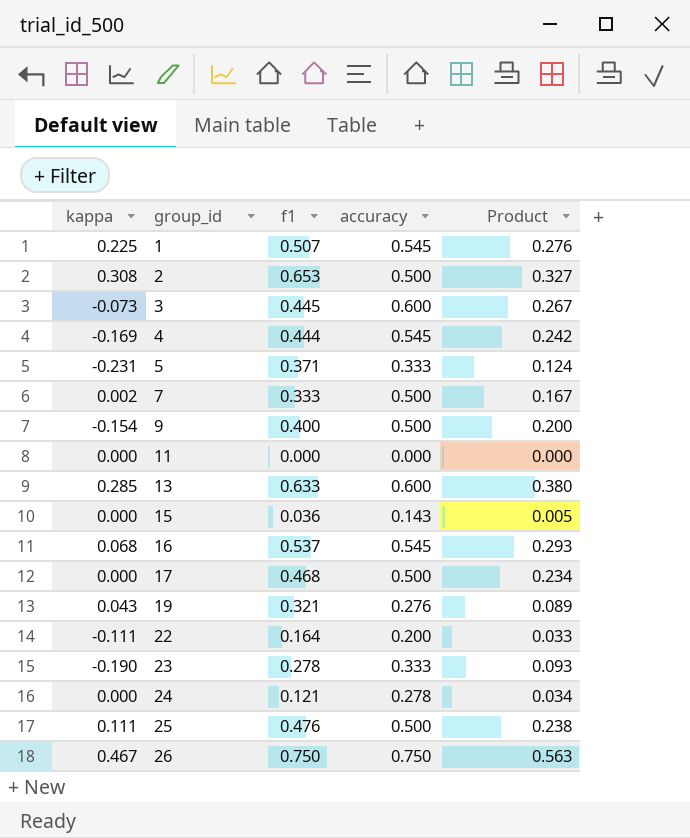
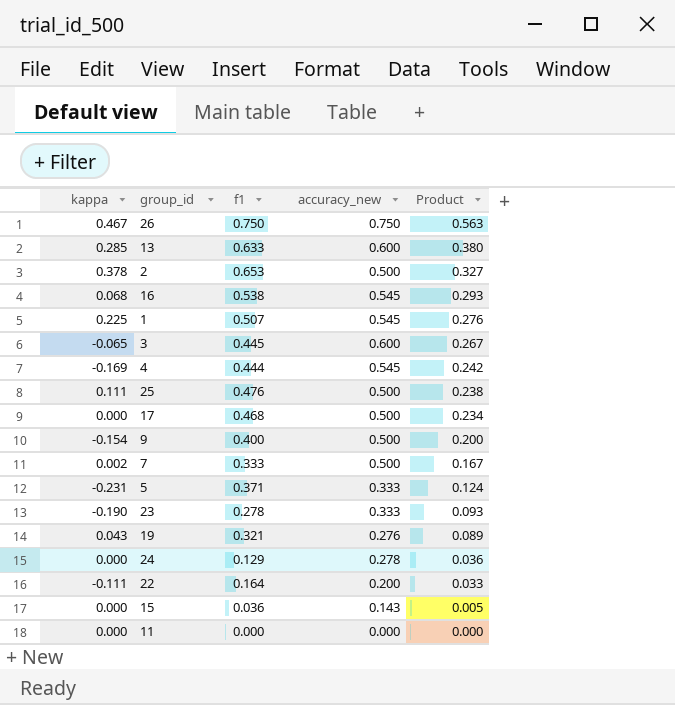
row order: group_id ascending -> Product descending
column name: accuracy -> accuracy_new
2 | kappa: 0.308 -> 0.378
16 | f1: 0.537 -> 0.538
3 | kappa: -0.073 -> -0.065
24 | f1: 0.121 -> 0.129
24 | Product: 0.034 -> 0.036

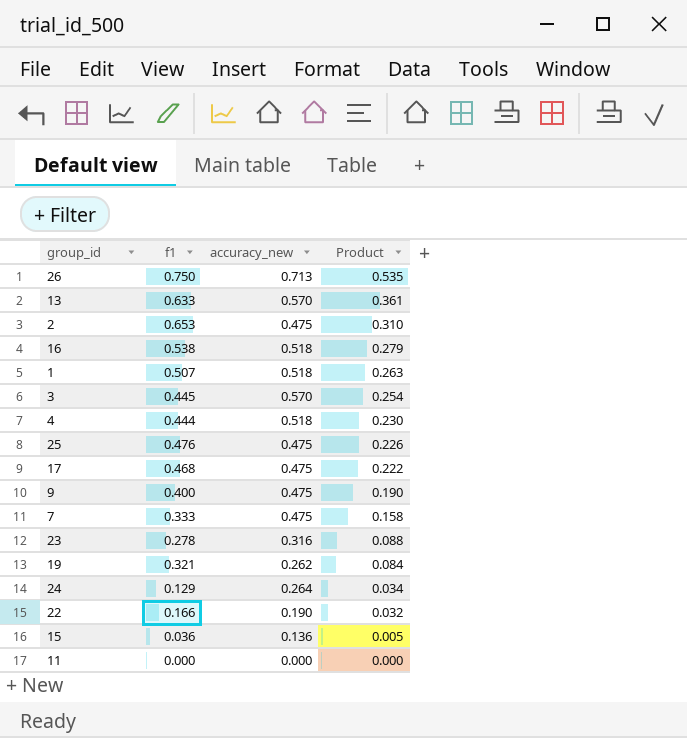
column kappa | position: 1 -> none
row 5: -0.231 | 0.371 | 0.333 | 0.124 -> none
26 | accuracy_new: 0.750 -> 0.713
26 | Product: 0.563 -> 0.535
13 | accuracy_new: 0.600 -> 0.570
13 | Product: 0.380 -> 0.361
2 | accuracy_new: 0.500 -> 0.475
2 | Product: 0.327 -> 0.310
16 | accuracy_new: 0.545 -> 0.518
16 | Product: 0.293 -> 0.279
1 | accuracy_new: 0.545 -> 0.518
1 | Product: 0.276 -> 0.263
3 | accuracy_new: 0.600 -> 0.570
3 | Product: 0.267 -> 0.254
4 | accuracy_new: 0.545 -> 0.518
4 | Product: 0.242 -> 0.230
25 | accuracy_new: 0.500 -> 0.475
25 | Product: 0.238 -> 0.226
17 | accuracy_new: 0.500 -> 0.475
17 | Product: 0.234 -> 0.222
9 | accuracy_new: 0.500 -> 0.475
9 | Product: 0.200 -> 0.190
7 | accuracy_new: 0.500 -> 0.475
7 | Product: 0.167 -> 0.158
23 | accuracy_new: 0.333 -> 0.316
23 | Product: 0.093 -> 0.088
19 | accuracy_new: 0.276 -> 0.262
19 | Product: 0.089 -> 0.084
24 | accuracy_new: 0.278 -> 0.264
24 | Product: 0.036 -> 0.034
22 | f1: 0.164 -> 0.166
22 | accuracy_new: 0.200 -> 0.190
22 | Product: 0.033 -> 0.032
15 | accuracy_new: 0.143 -> 0.136

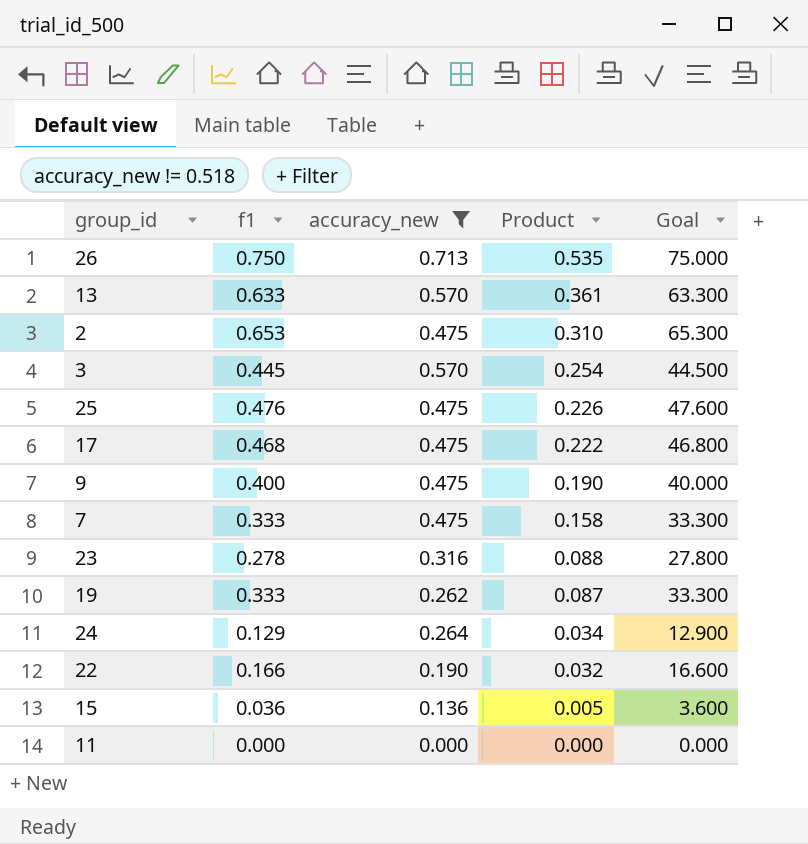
filter: none -> accuracy_new != 0.518
column Goal | formula: none -> [f1] * 100
19 | f1: 0.321 -> 0.333
19 | Product: 0.084 -> 0.087

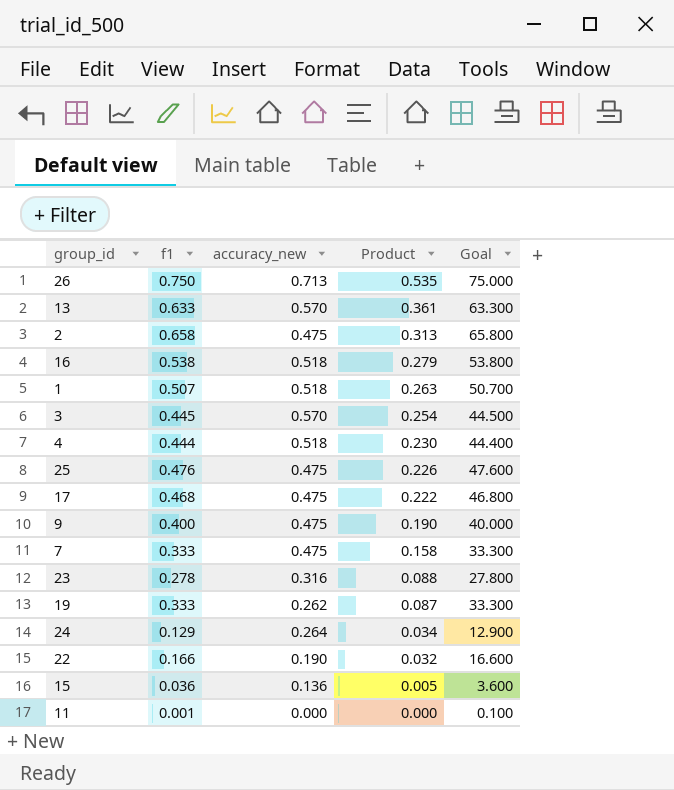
filter: accuracy_new != 0.518 -> none
2 | f1: 0.653 -> 0.658
2 | Product: 0.310 -> 0.313
2 | Goal: 65.300 -> 65.800
11 | f1: 0.000 -> 0.001
11 | Goal: 0.000 -> 0.100

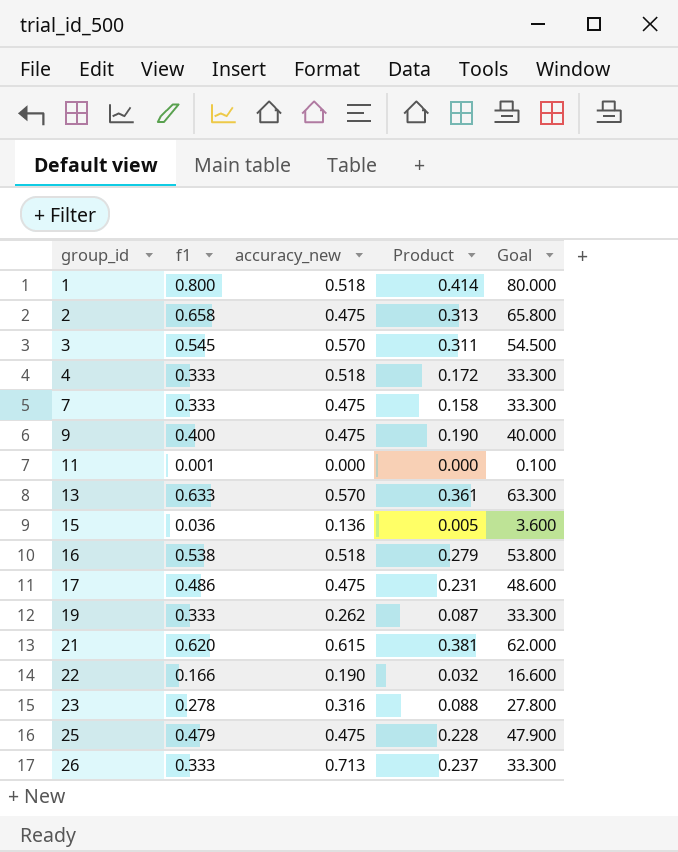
row order: Product descending -> group_id ascending
row 24: 0.129 | 0.264 | 0.034 | 12.900 -> none
1 | f1: 0.507 -> 0.800
1 | Product: 0.263 -> 0.414
1 | Goal: 50.700 -> 80.000
3 | f1: 0.445 -> 0.545
3 | Product: 0.254 -> 0.311
3 | Goal: 44.500 -> 54.500
4 | f1: 0.444 -> 0.333
4 | Product: 0.230 -> 0.172
4 | Goal: 44.400 -> 33.300
17 | f1: 0.468 -> 0.486
17 | Product: 0.222 -> 0.231
17 | Goal: 46.800 -> 48.600
row 21: none -> 0.620 | 0.615 | 0.381 | 62.000
25 | f1: 0.476 -> 0.479
25 | Product: 0.226 -> 0.228
25 | Goal: 47.600 -> 47.900
26 | f1: 0.750 -> 0.333
26 | Product: 0.535 -> 0.237
26 | Goal: 75.000 -> 33.300

